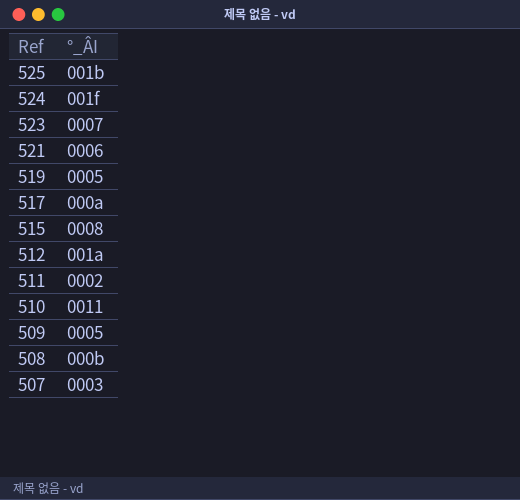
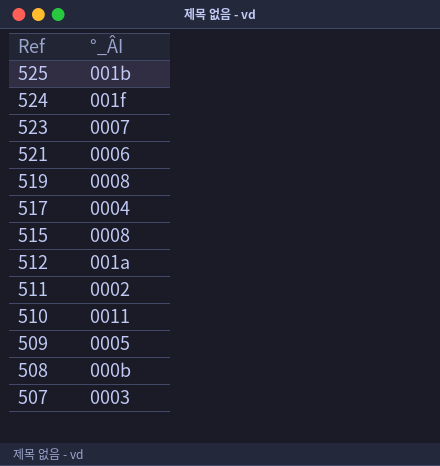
519 | °_ÂI: 0005 -> 0008
517 | °_ÂI: 000a -> 0004

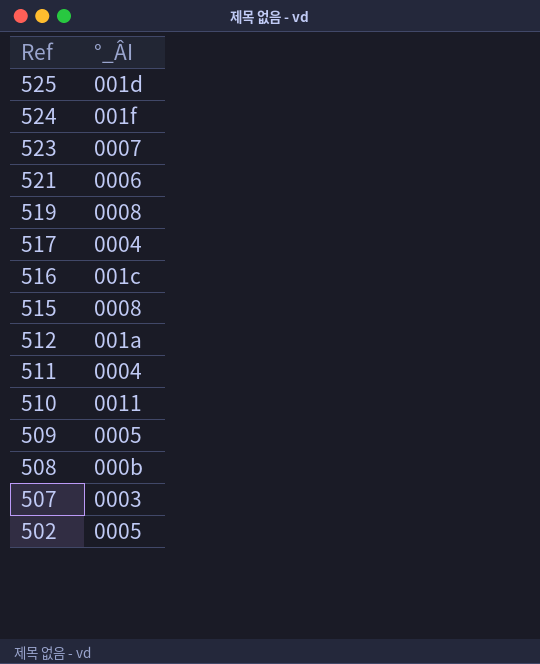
525 | °_ÂI: 001b -> 001d
row 516: none -> 001c
511 | °_ÂI: 0002 -> 0004
row 502: none -> 0005

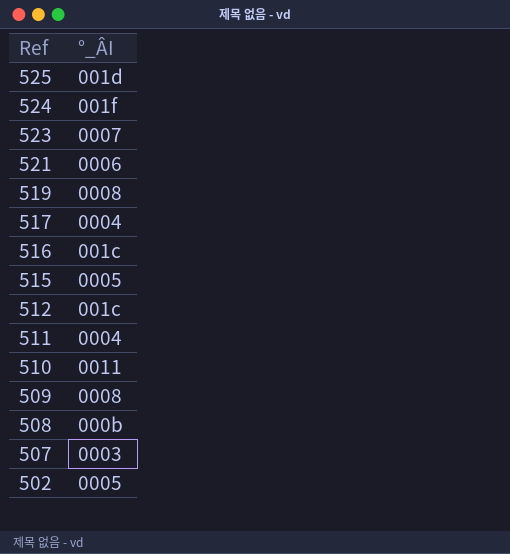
515 | °_ÂI: 0008 -> 0005
512 | °_ÂI: 001a -> 001c
509 | °_ÂI: 0005 -> 0008

